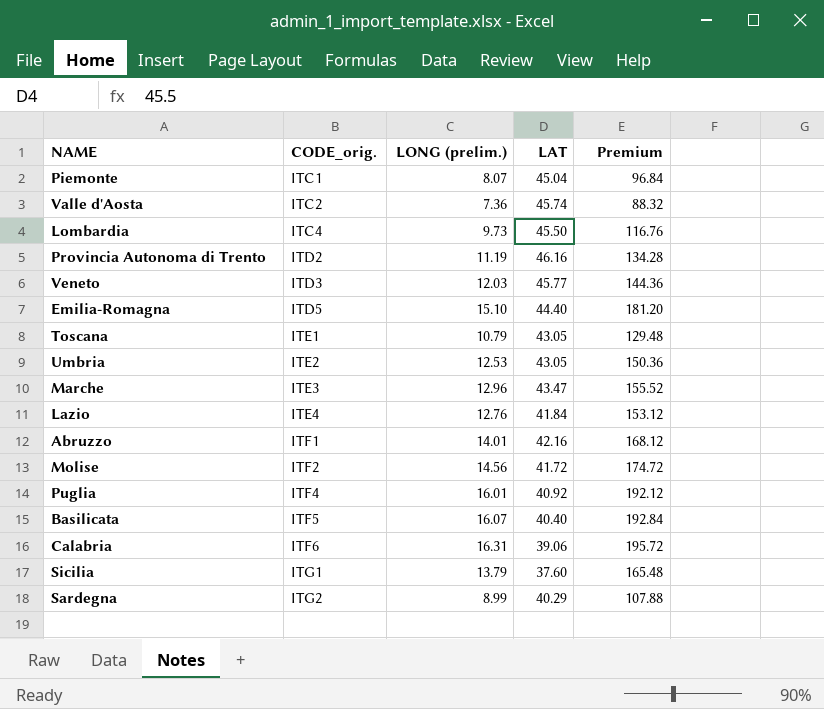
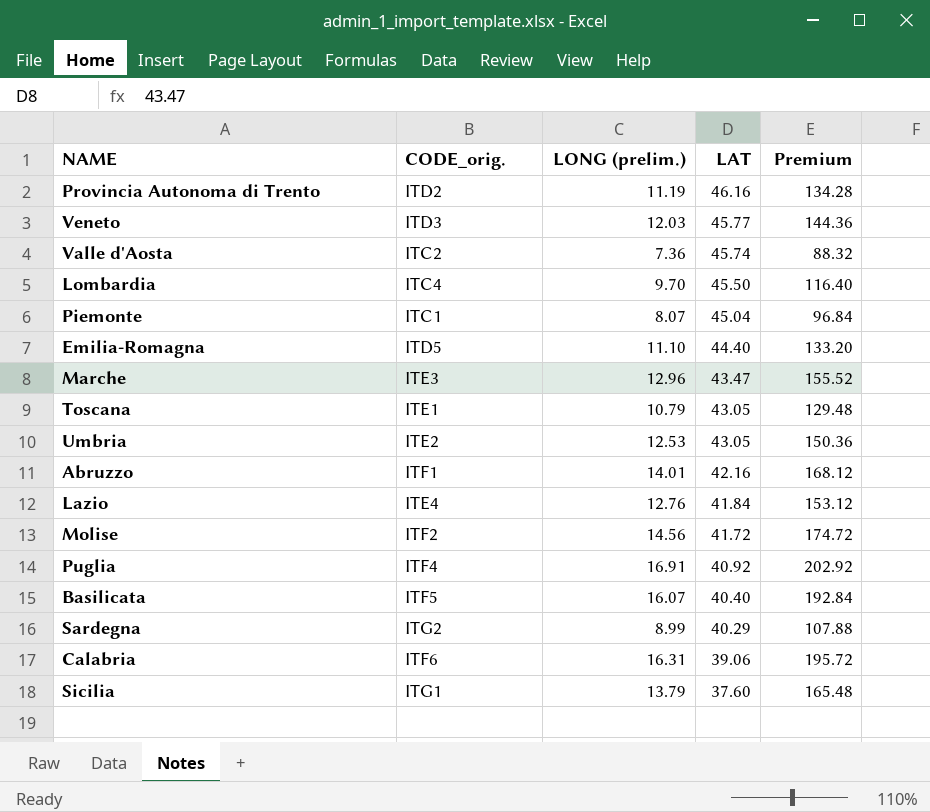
row order: CODE_orig. ascending -> LAT descending
Lombardia | LONG (prelim.): 9.73 -> 9.70
Lombardia | Premium: 116.76 -> 116.40
Emilia-Romagna | LONG (prelim.): 15.10 -> 11.10
Emilia-Romagna | Premium: 181.20 -> 133.20
Puglia | LONG (prelim.): 16.01 -> 16.91
Puglia | Premium: 192.12 -> 202.92

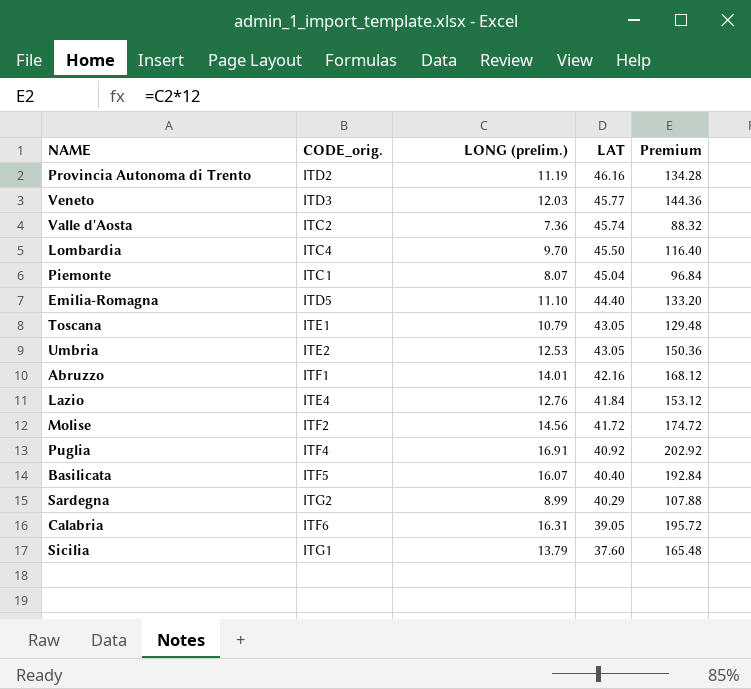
row Marche: ITE3 | 12.96 | 43.47 | 155.52 -> none
Calabria | LAT: 39.06 -> 39.05

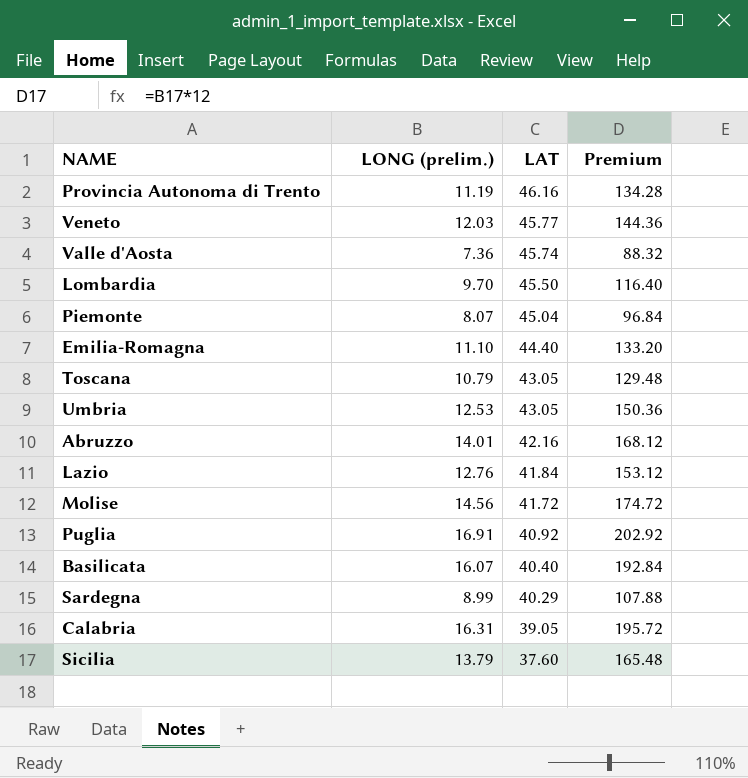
column CODE_orig. | position: 2 -> none

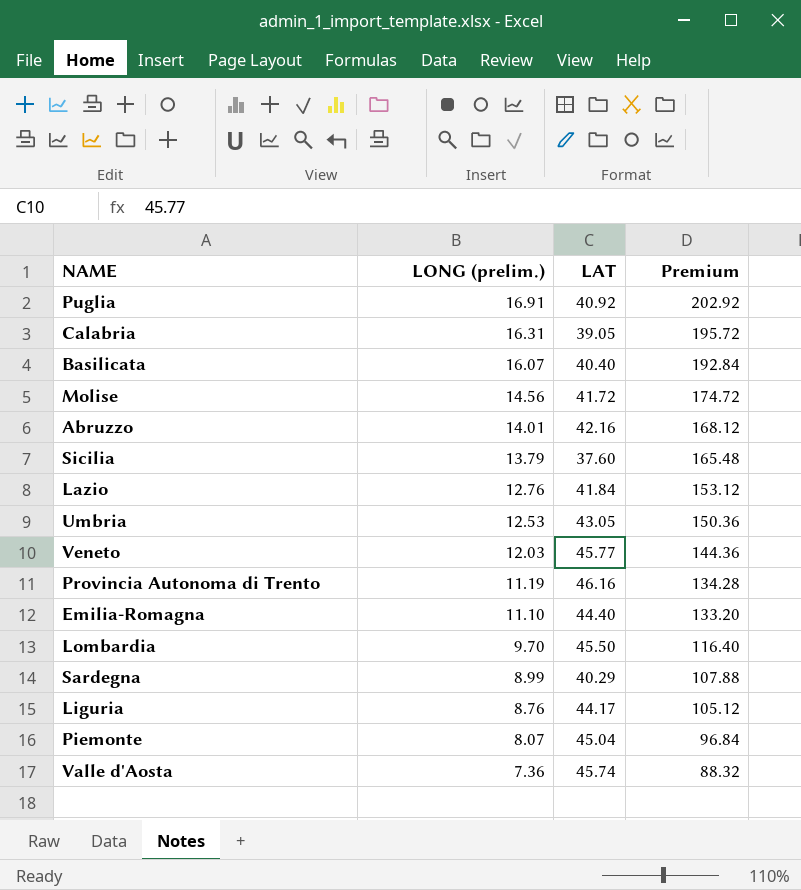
row order: LAT descending -> LONG (prelim.) descending
row Toscana: 10.79 | 43.05 | 129.48 -> none
row Liguria: none -> 8.76 | 44.17 | 105.12

